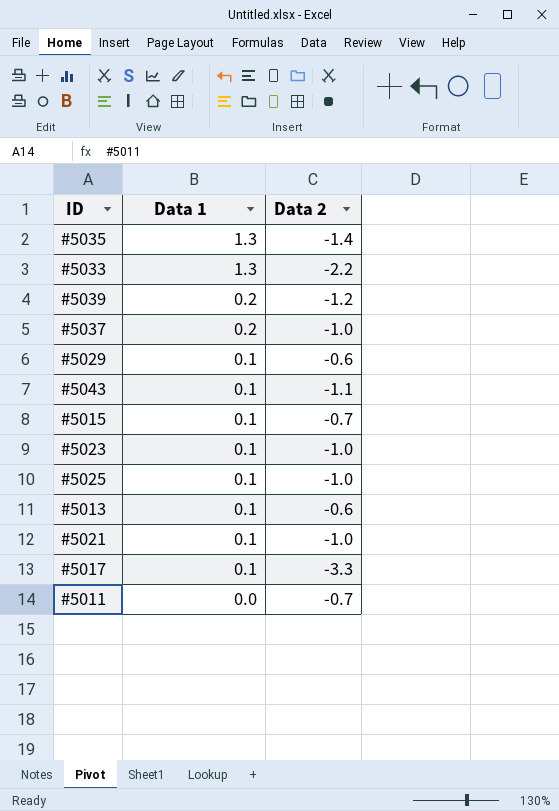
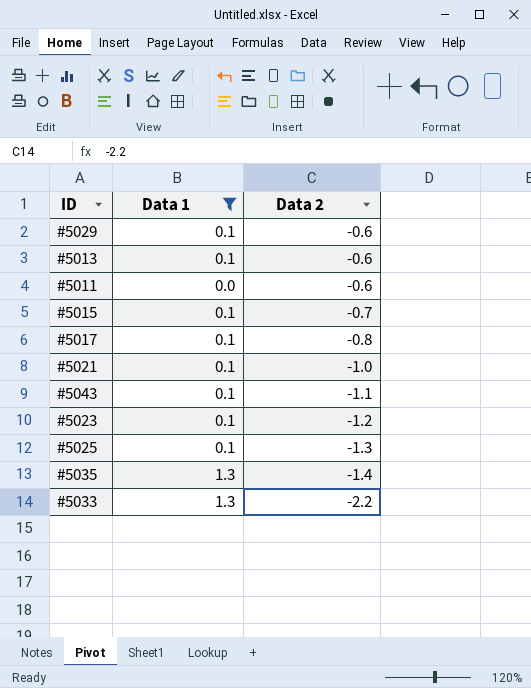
filter: none -> Data 1 != 0.2
row order: Data 1 descending -> Data 2 descending
#5011 | Data 2: -0.7 -> -0.6
#5017 | Data 2: -3.3 -> -0.8
#5023 | Data 2: -1.0 -> -1.2
#5025 | Data 2: -1.0 -> -1.3

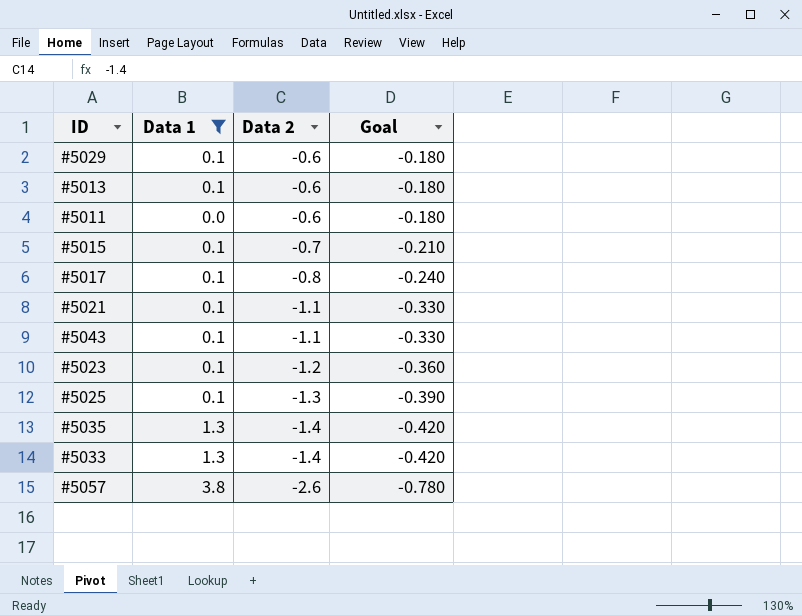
column Goal | formula: none -> [Data 2] * 0.3
#5021 | Data 2: -1.0 -> -1.1
#5033 | Data 2: -2.2 -> -1.4
row #5057: none -> 3.8 | -2.6 | -0.780

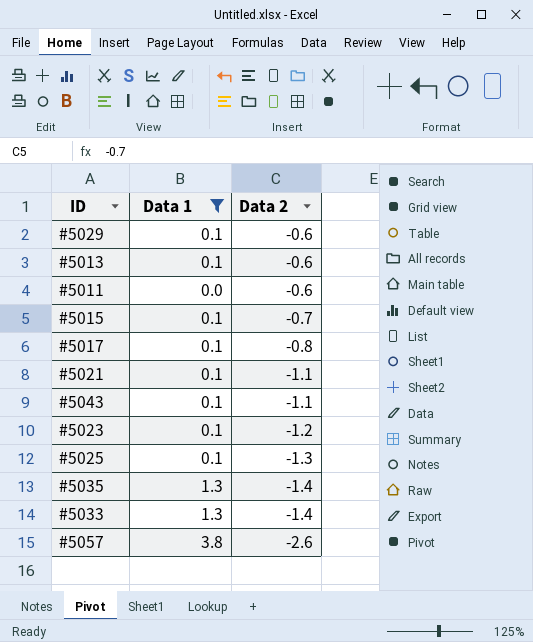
column Goal | formula: [Data 2] * 0.3 -> none

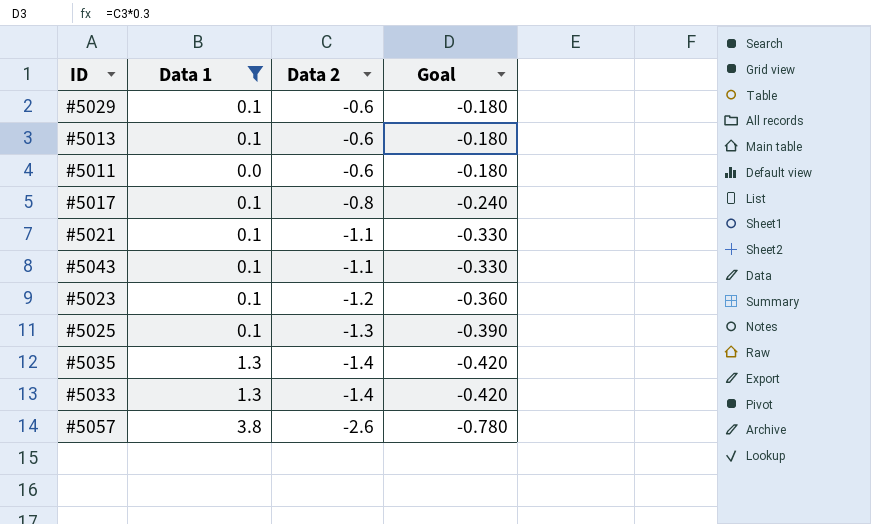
column Goal | formula: none -> [Data 2] * 0.3
row #5015: 0.1 | -0.7 -> none

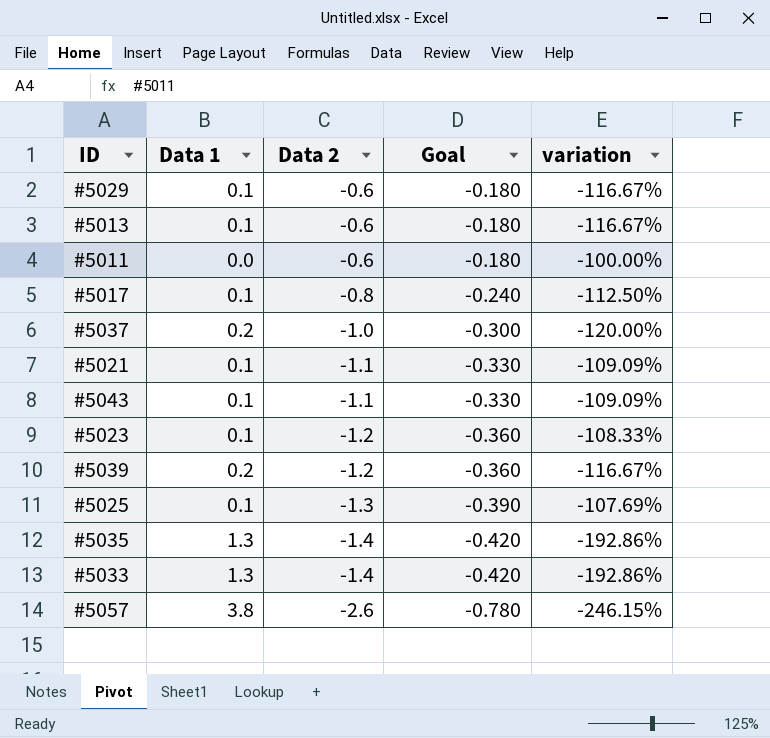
filter: Data 1 != 0.2 -> none
column variation | formula: none -> ([Data 1] - [Data 2]) / [Data 2]

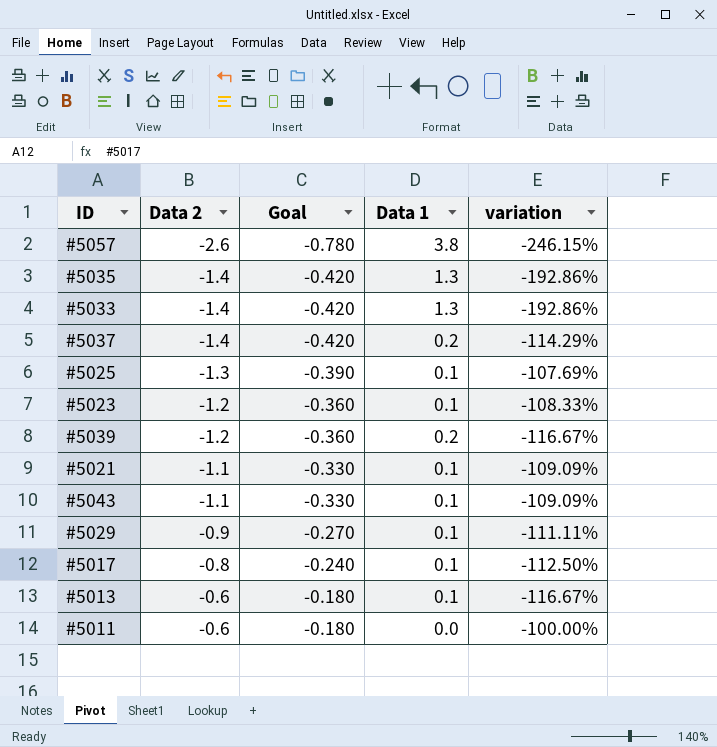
row order: Data 2 descending -> Data 2 ascending
column Data 1 | position: 2 -> 4
#5037 | Data 2: -1.0 -> -1.4
#5037 | Goal: -0.300 -> -0.420
#5037 | variation: -120.00% -> -114.29%
#5029 | Data 2: -0.6 -> -0.9
#5029 | Goal: -0.180 -> -0.270
#5029 | variation: -116.67% -> -111.11%

